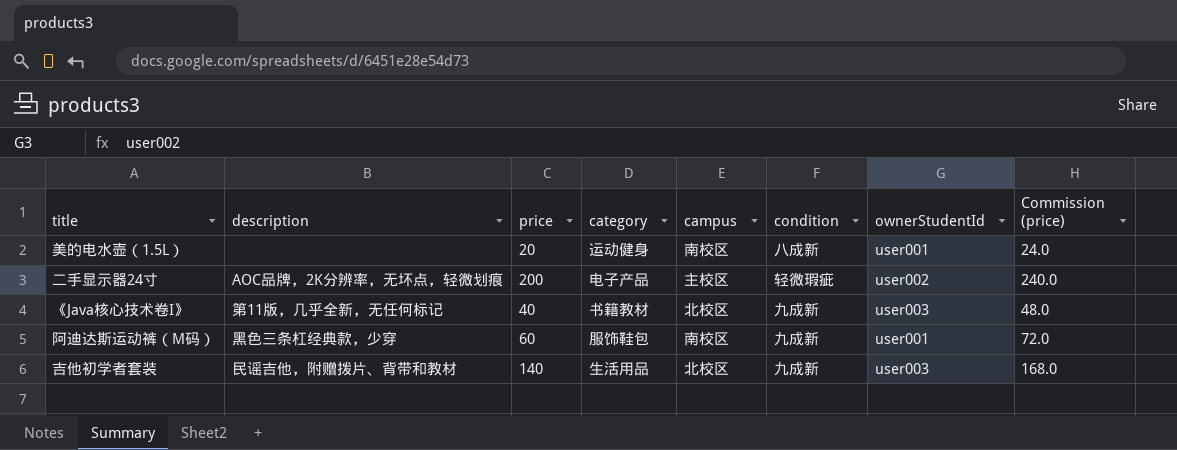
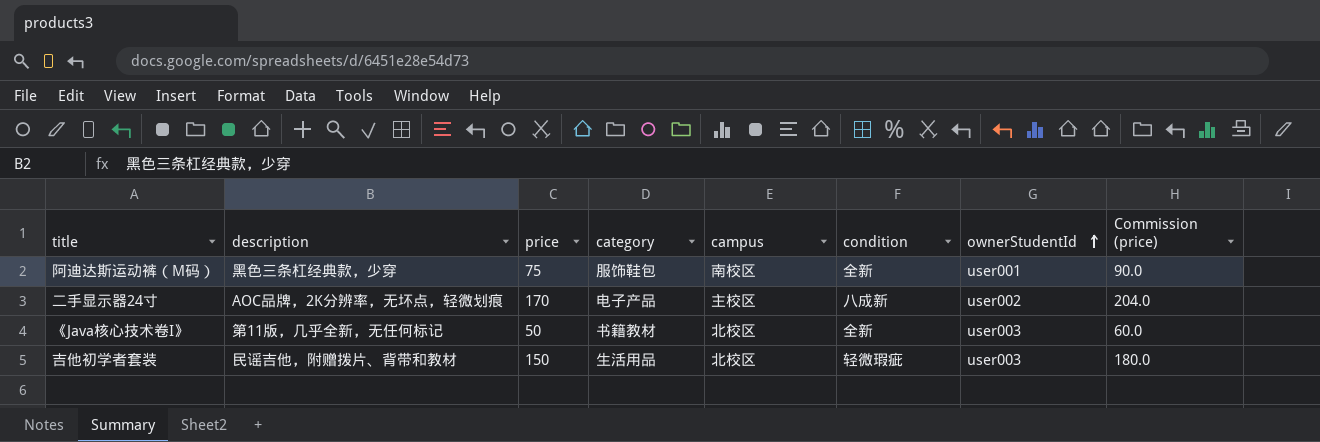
row order: none -> ownerStudentId ascending
row 美的电水壶（1.5L）: none | 20 | 运动健身 | 南校区 | 八成新 | user001 | 24.0 -> none
阿迪达斯运动裤（M码） | price: 60 -> 75
阿迪达斯运动裤（M码） | condition: 九成新 -> 全新
阿迪达斯运动裤（M码） | Commission (price): 72.0 -> 90.0
二手显示器24寸 | price: 200 -> 170
二手显示器24寸 | condition: 轻微瑕疵 -> 八成新
二手显示器24寸 | Commission (price): 240.0 -> 204.0
《Java核心技术卷I》 | price: 40 -> 50
《Java核心技术卷I》 | condition: 九成新 -> 全新
《Java核心技术卷I》 | Commission (price): 48.0 -> 60.0
吉他初学者套装 | price: 140 -> 150
吉他初学者套装 | condition: 九成新 -> 轻微瑕疵
吉他初学者套装 | Commission (price): 168.0 -> 180.0

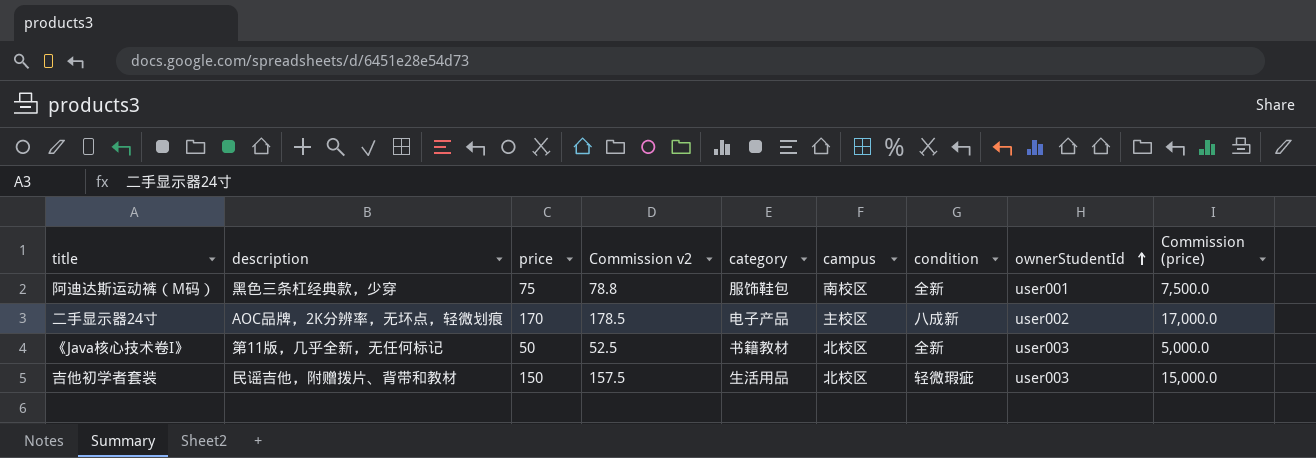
column Commission v2 | formula: none -> [price] * 1.05
column Commission (price) | formula: [price] * 1.2 -> [price] * 100

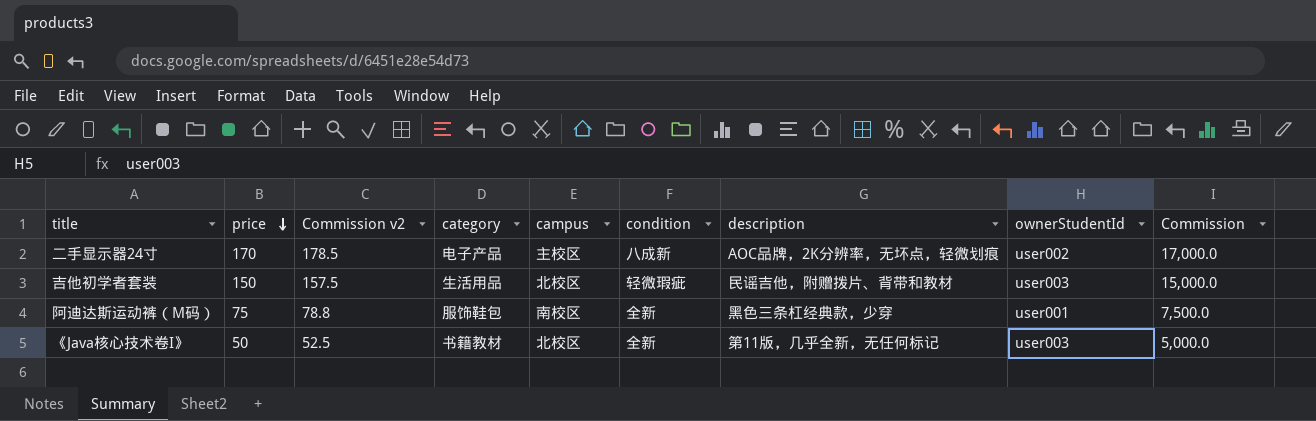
row order: ownerStudentId ascending -> price descending
column description | position: 2 -> 7
column name: Commission (price) -> Commission

